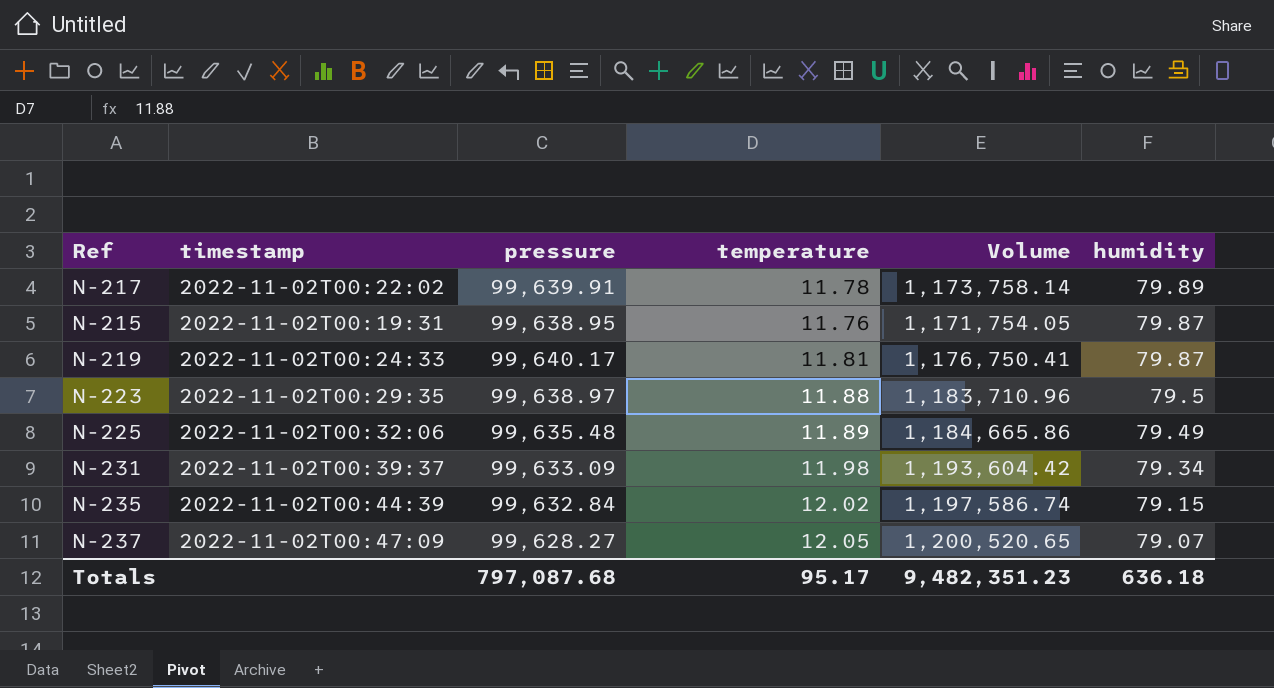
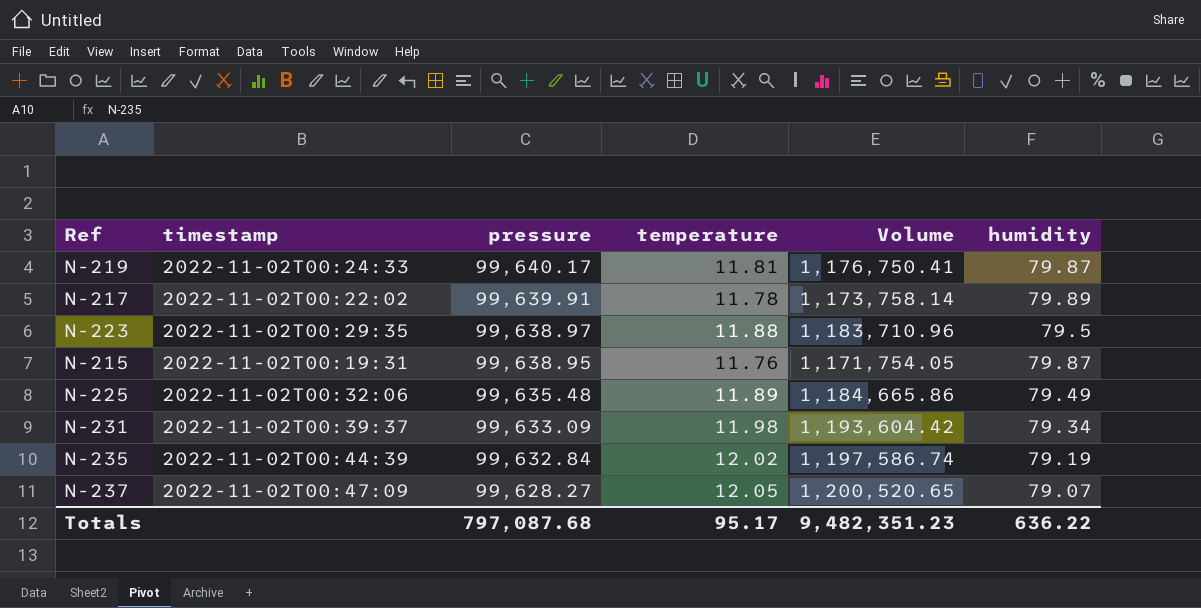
row order: humidity descending -> pressure descending
N-235 | humidity: 79.15 -> 79.19
Totals | humidity: 636.18 -> 636.22

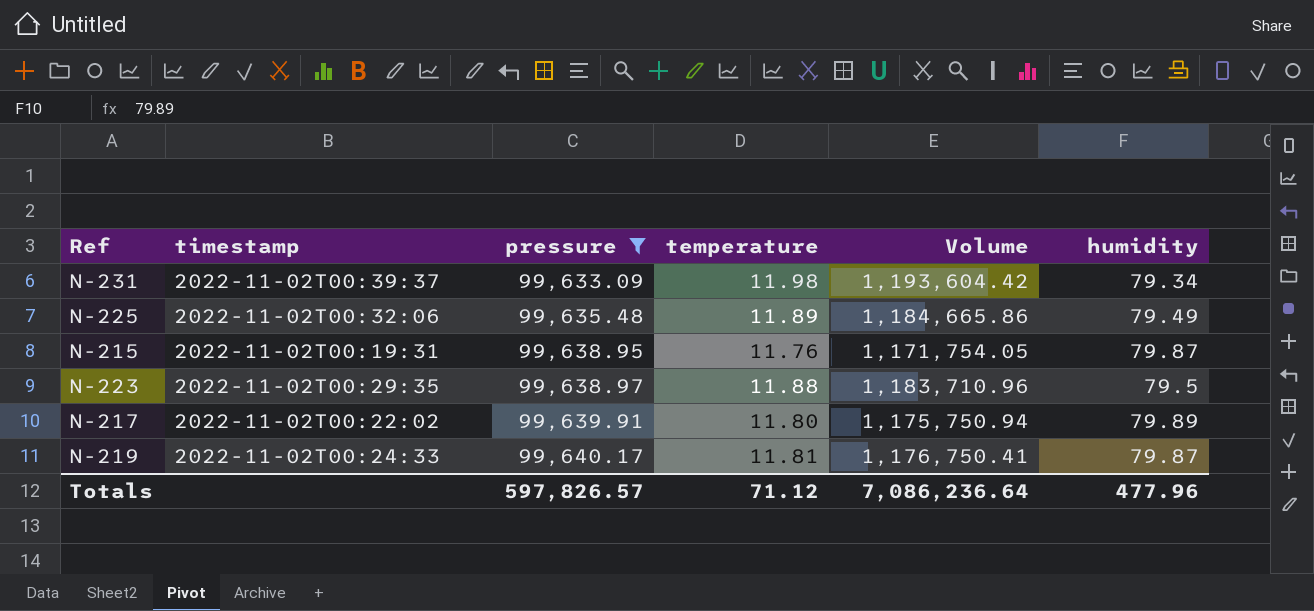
filter: none -> pressure >= 99,633.09
row order: pressure descending -> pressure ascending
N-217 | temperature: 11.78 -> 11.80
N-217 | Volume: 1,173,758.14 -> 1,175,750.94
Totals | pressure: 797,087.68 -> 597,826.57
Totals | temperature: 95.17 -> 71.12
Totals | Volume: 9,482,351.23 -> 7,086,236.64
Totals | humidity: 636.22 -> 477.96

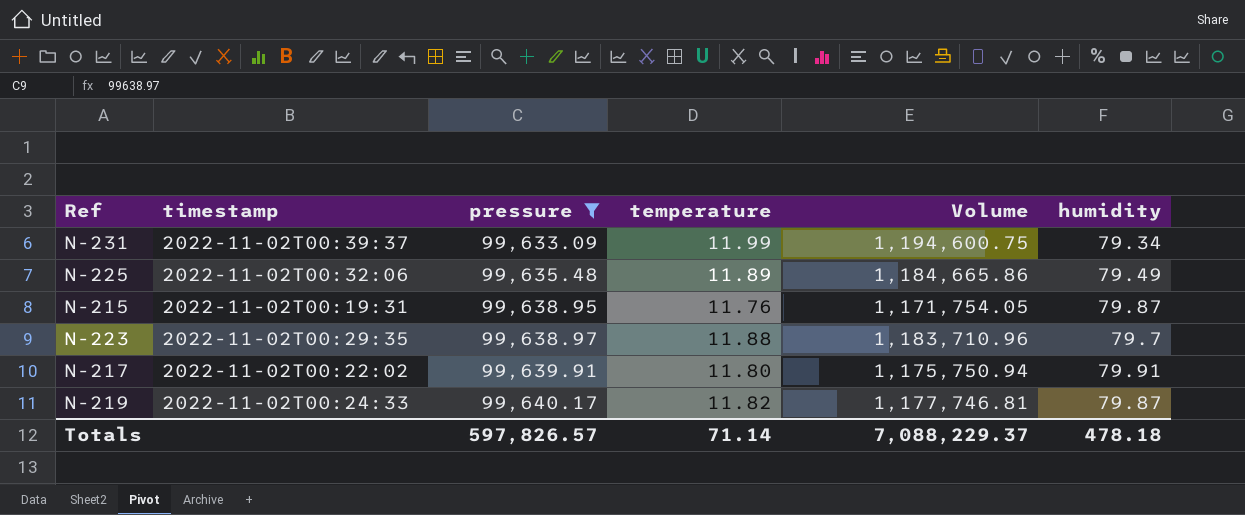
N-231 | temperature: 11.98 -> 11.99
N-231 | Volume: 1,193,604.42 -> 1,194,600.75
N-223 | humidity: 79.5 -> 79.7
N-217 | humidity: 79.89 -> 79.91
N-219 | temperature: 11.81 -> 11.82
N-219 | Volume: 1,176,750.41 -> 1,177,746.81
Totals | temperature: 71.12 -> 71.14
Totals | Volume: 7,086,236.64 -> 7,088,229.37
Totals | humidity: 477.96 -> 478.18

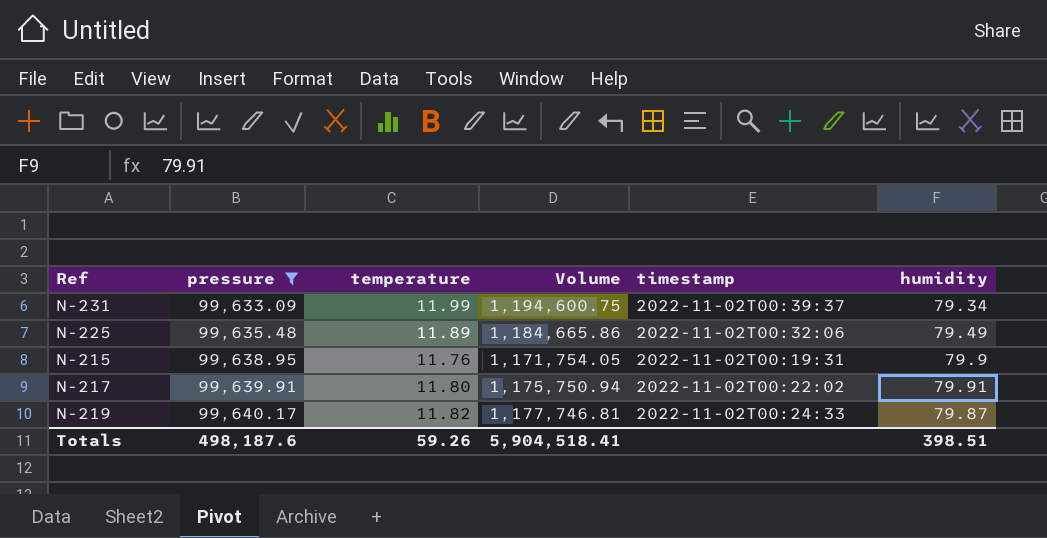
column timestamp | position: 2 -> 5
row N-223: 2022-11-02T00:29:35 | 99,638.97 | 11.88 | 1,183,710.96 | 79.7 -> none
N-215 | humidity: 79.87 -> 79.9
Totals | pressure: 597,826.57 -> 498,187.6
Totals | temperature: 71.14 -> 59.26
Totals | Volume: 7,088,229.37 -> 5,904,518.41
Totals | humidity: 478.18 -> 398.51

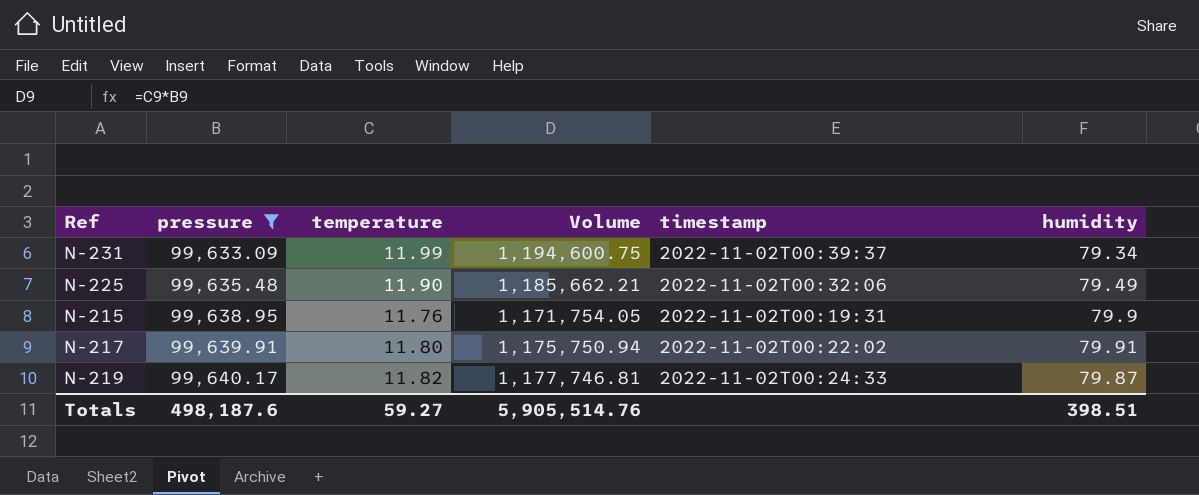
N-225 | temperature: 11.89 -> 11.90
N-225 | Volume: 1,184,665.86 -> 1,185,662.21
Totals | temperature: 59.26 -> 59.27
Totals | Volume: 5,904,518.41 -> 5,905,514.76

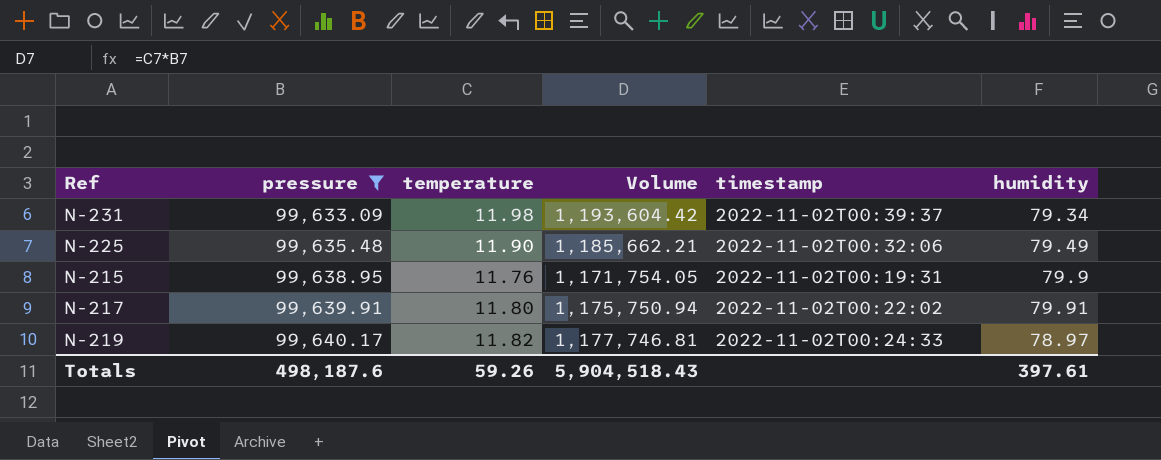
N-231 | temperature: 11.99 -> 11.98
N-231 | Volume: 1,194,600.75 -> 1,193,604.42
N-219 | humidity: 79.87 -> 78.97
Totals | temperature: 59.27 -> 59.26
Totals | Volume: 5,905,514.76 -> 5,904,518.43
Totals | humidity: 398.51 -> 397.61

